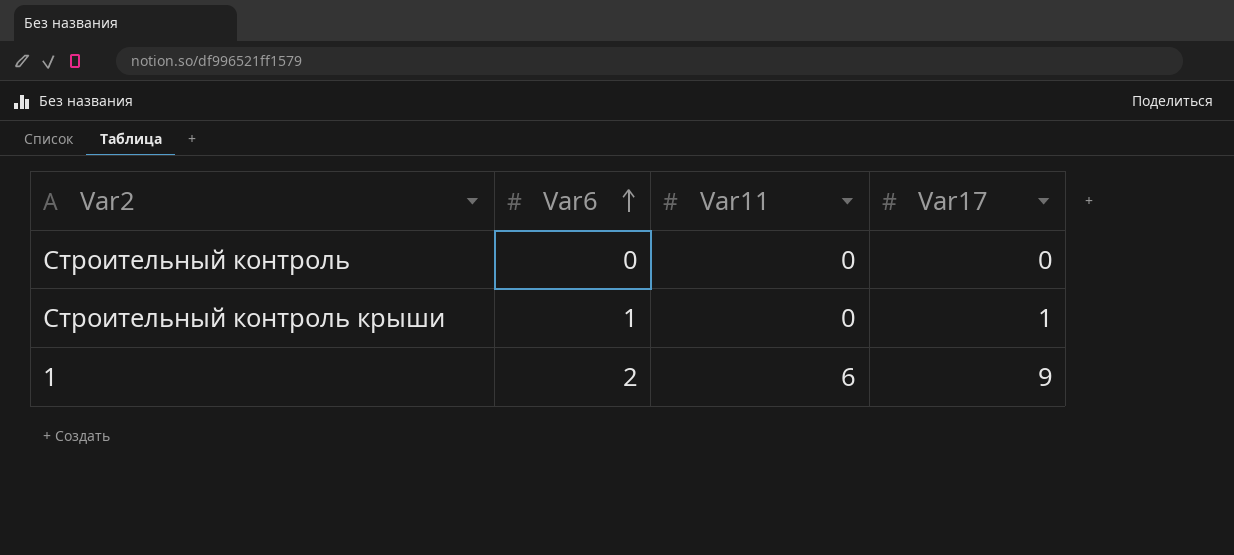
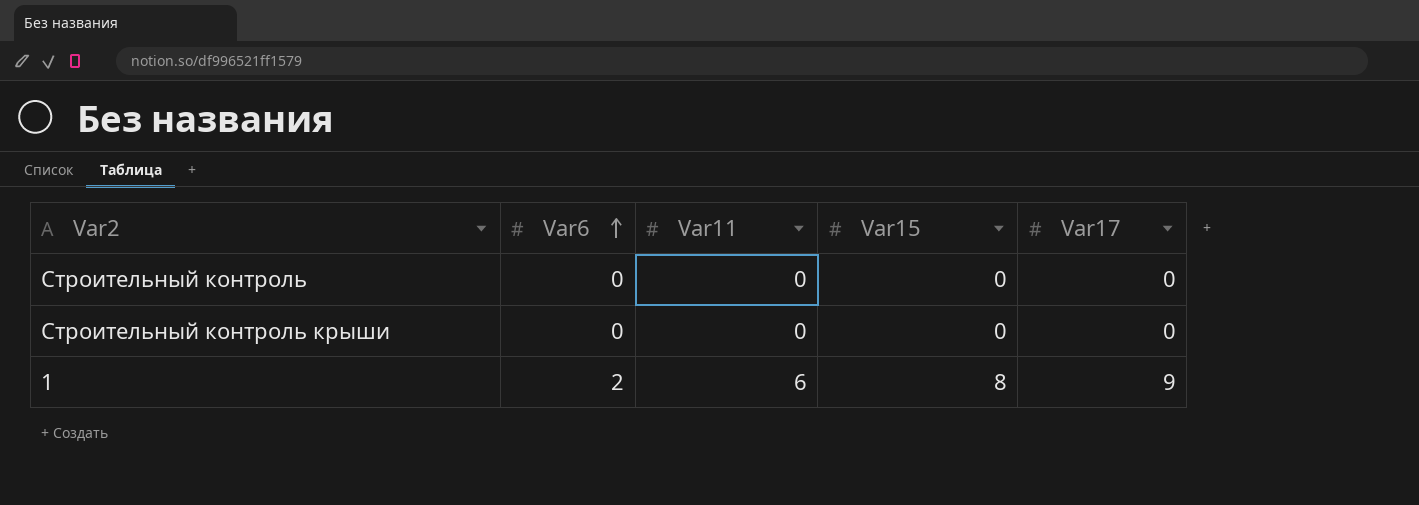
column Var15 | position: none -> 4
Строительный контроль крыши | Var6: 1 -> 0
Строительный контроль крыши | Var17: 1 -> 0

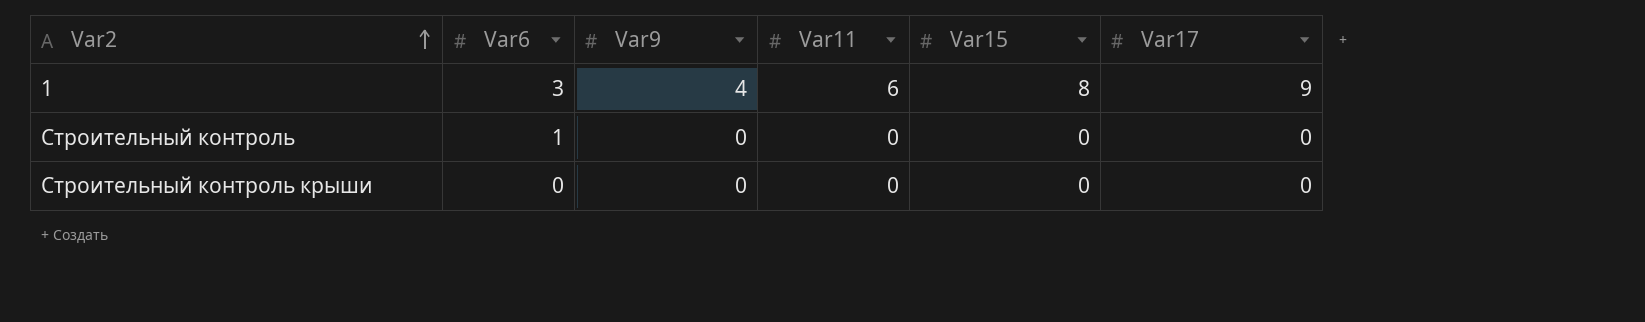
row order: Var6 ascending -> Var2 ascending
column Var9 | position: none -> 3
1 | Var6: 2 -> 3
Строительный контроль | Var6: 0 -> 1

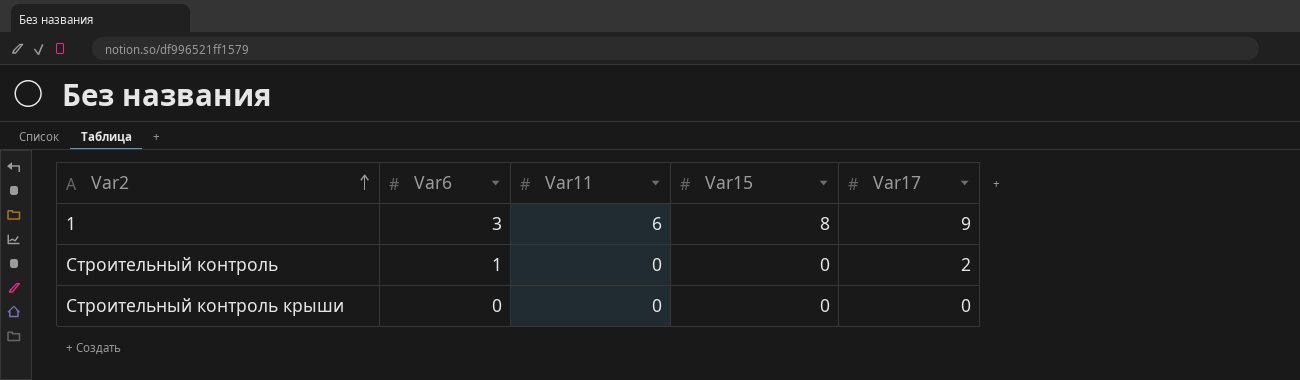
column Var9 | position: 3 -> none
Строительный контроль | Var17: 0 -> 2

